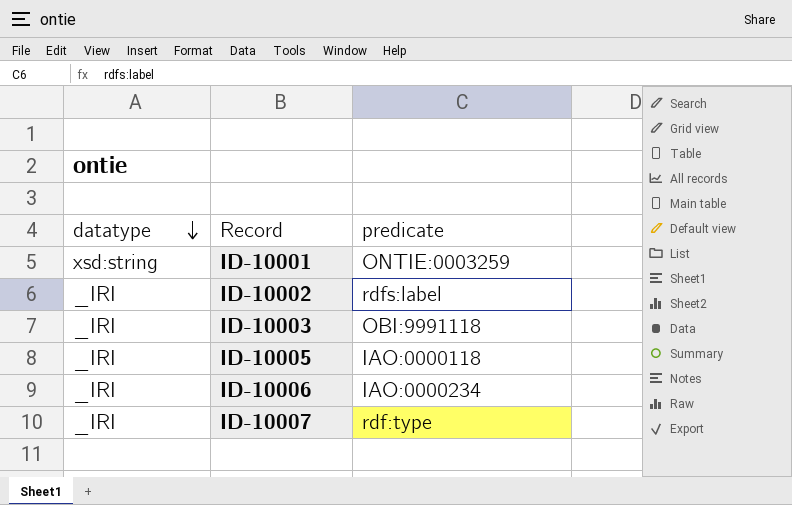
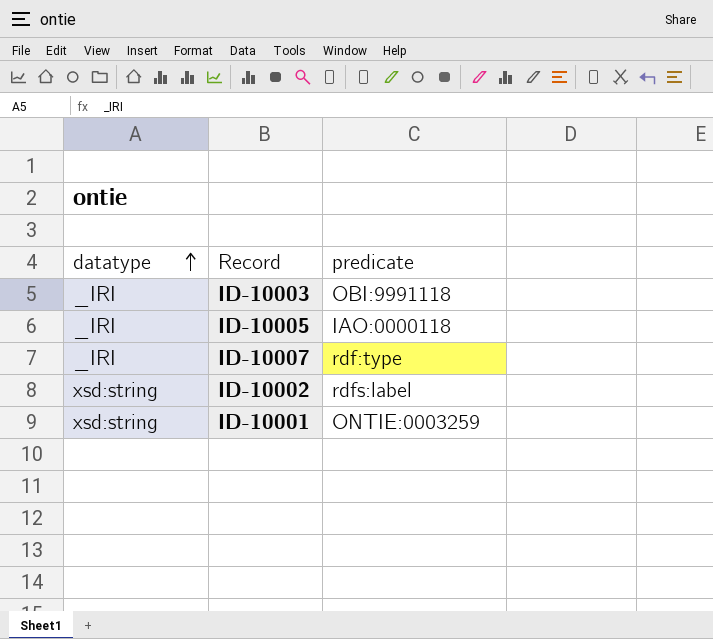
row order: datatype descending -> datatype ascending
row ID-10006: _IRI | IAO:0000234 -> none
ID-10002 | datatype: _IRI -> xsd:string

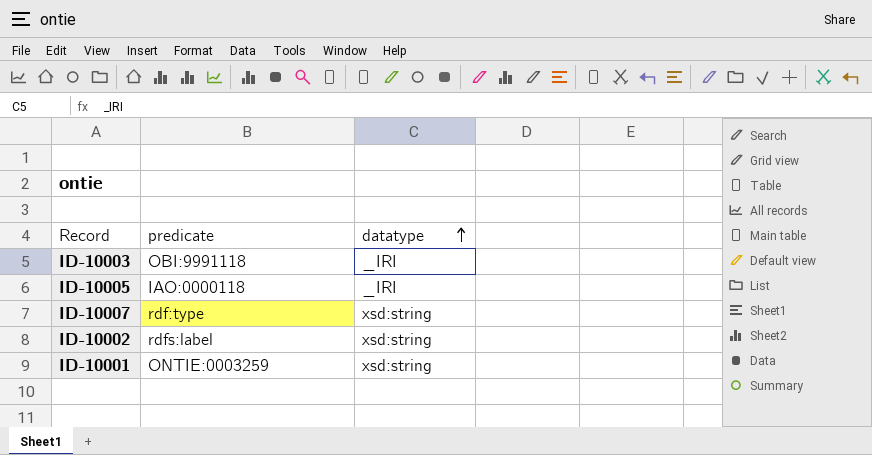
column datatype | position: 1 -> 3
ID-10007 | datatype: _IRI -> xsd:string

